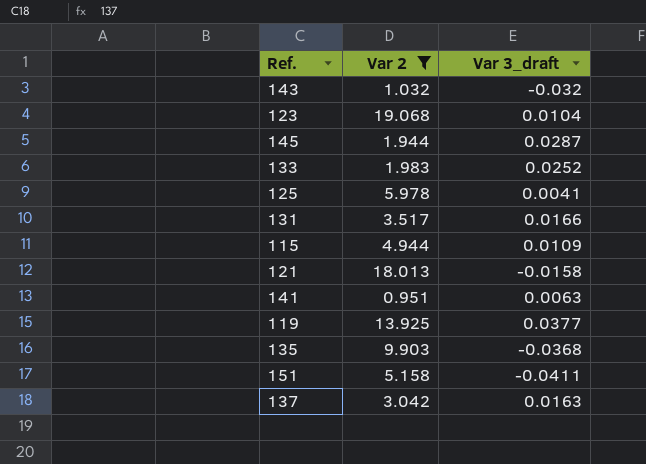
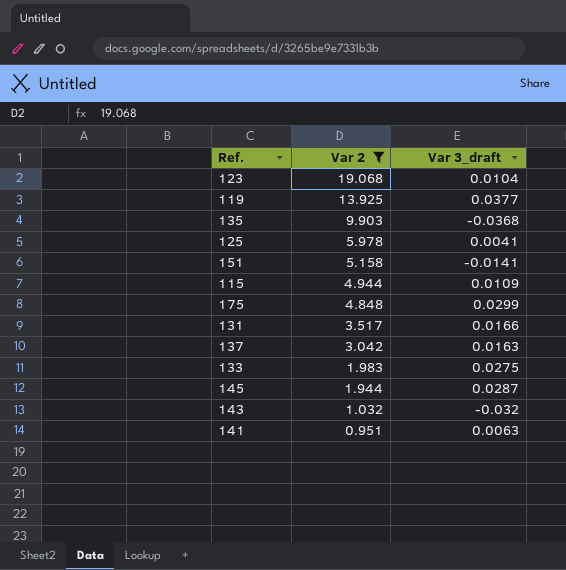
row order: none -> Var 2 descending
row 121: 18.013 | -0.0158 -> none
151 | Var 3_draft: -0.0411 -> -0.0141
row 175: none -> 4.848 | 0.0299
133 | Var 3_draft: 0.0252 -> 0.0275

